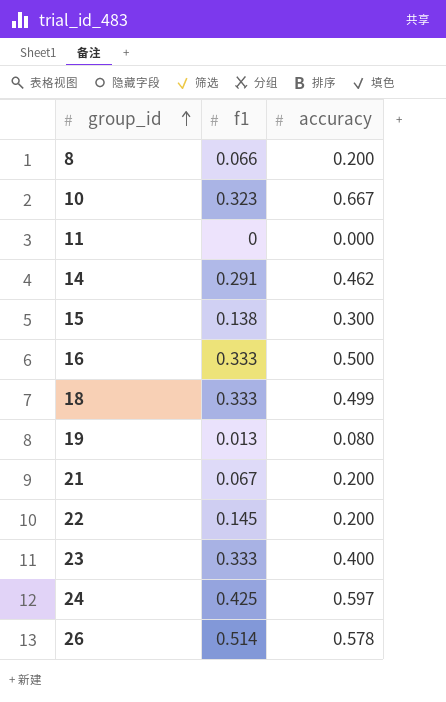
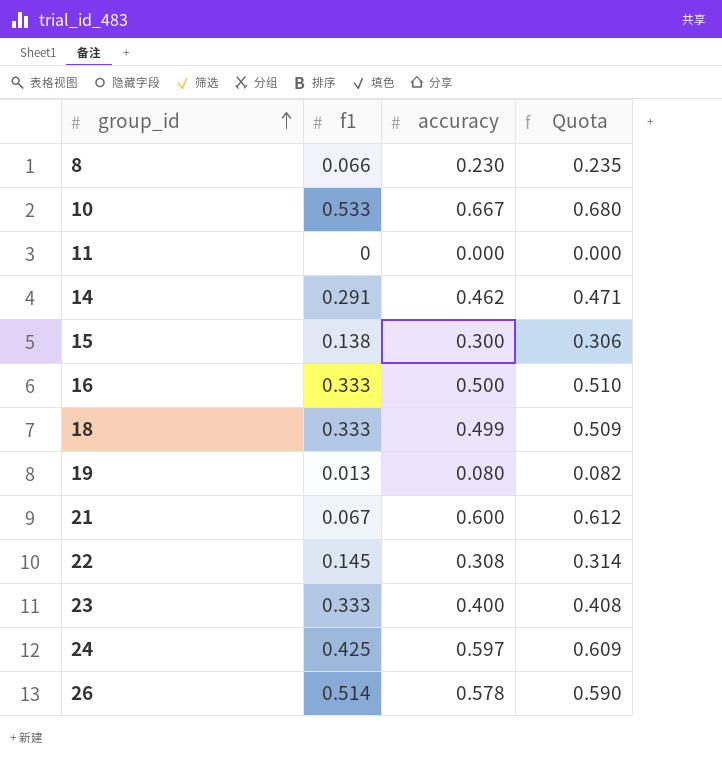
column Quota | formula: none -> [accuracy] * 1.02
8 | accuracy: 0.200 -> 0.230
10 | f1: 0.323 -> 0.533
21 | accuracy: 0.200 -> 0.600
22 | accuracy: 0.200 -> 0.308

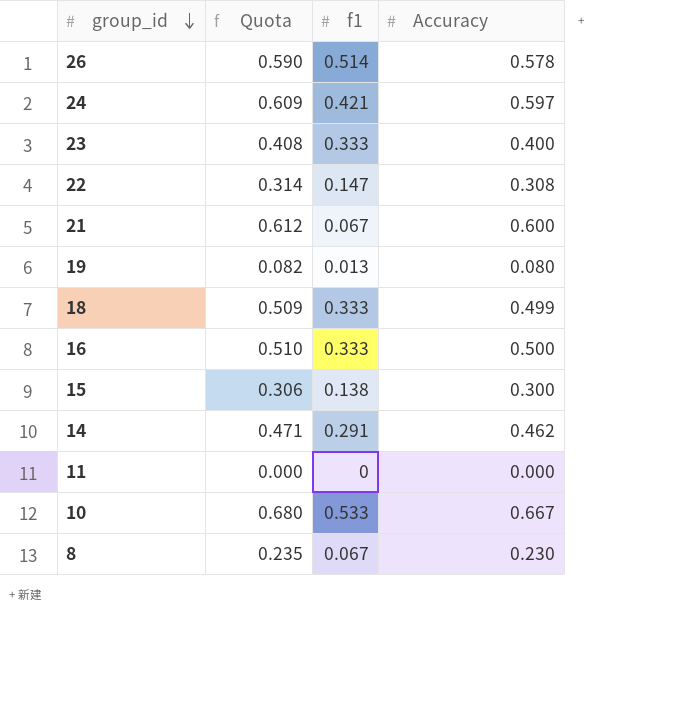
row order: group_id ascending -> group_id descending
column Quota | position: 4 -> 2
column name: accuracy -> Accuracy
24 | f1: 0.425 -> 0.421
22 | f1: 0.145 -> 0.147
8 | f1: 0.066 -> 0.067

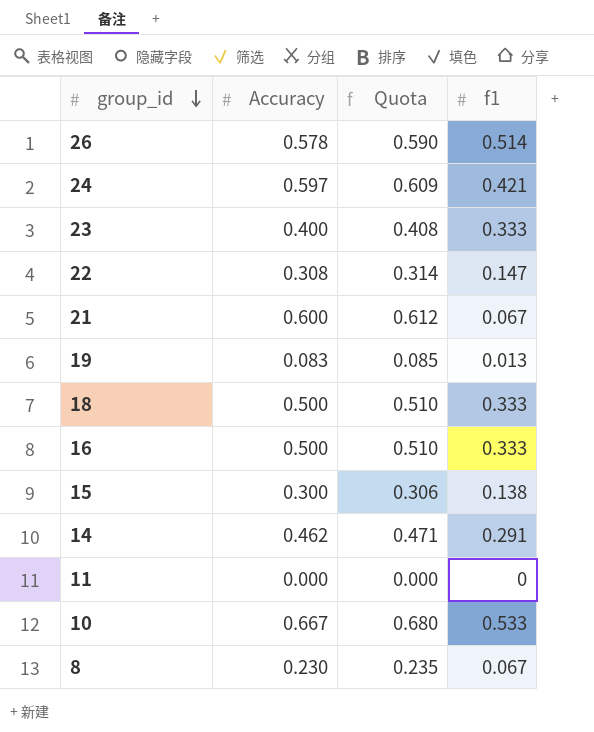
column Accuracy | position: 4 -> 2
19 | Accuracy: 0.080 -> 0.083
19 | Quota: 0.082 -> 0.085
18 | Accuracy: 0.499 -> 0.500
18 | Quota: 0.509 -> 0.510

